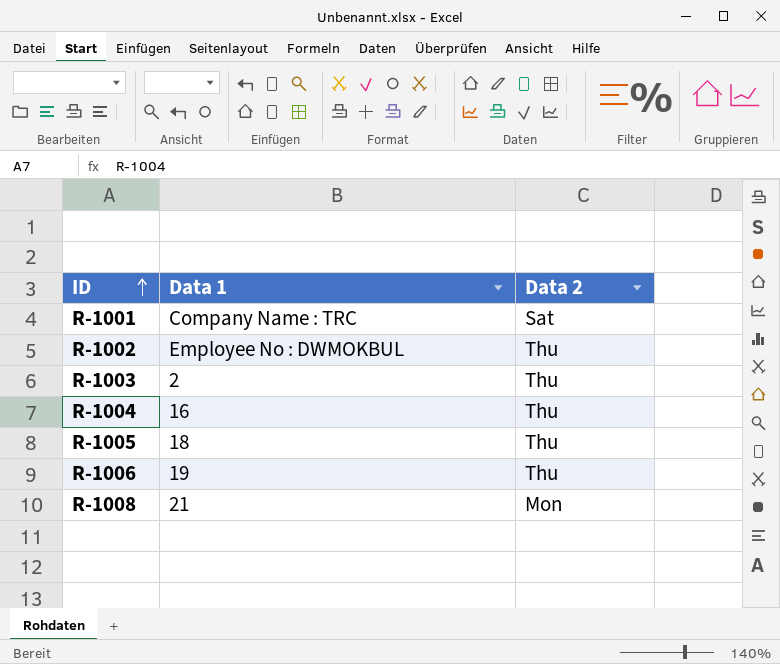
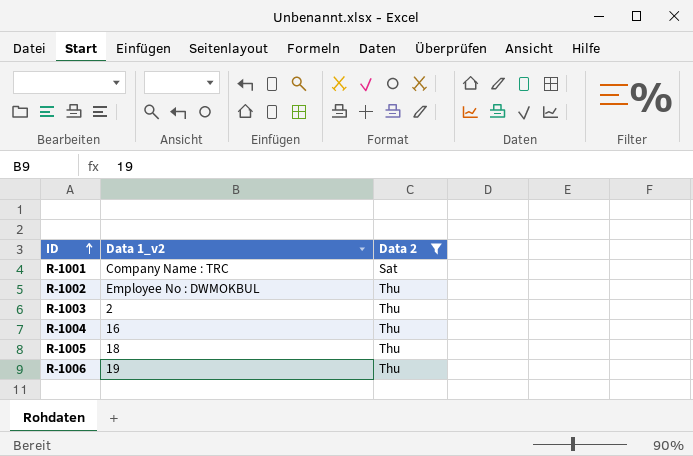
filter: none -> Data 2 != Mon
column name: Data 1 -> Data 1_v2

